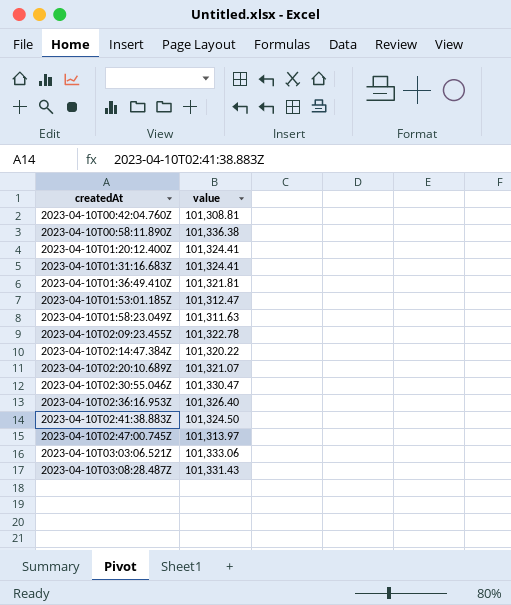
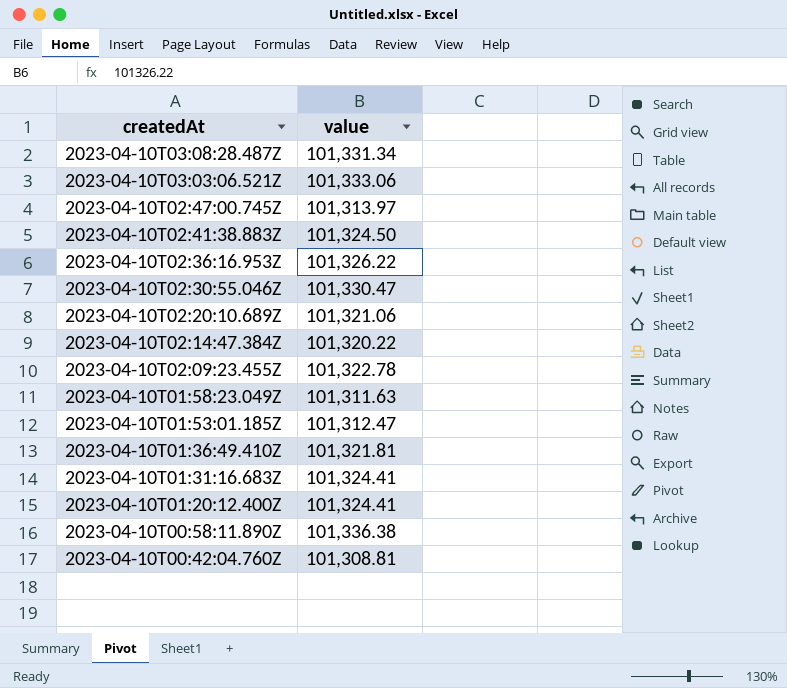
row order: createdAt ascending -> createdAt descending
2023-04-10T03:08:28.487Z | value: 101,331.43 -> 101,331.34
2023-04-10T02:36:16.953Z | value: 101,326.40 -> 101,326.22
2023-04-10T02:20:10.689Z | value: 101,321.07 -> 101,321.06

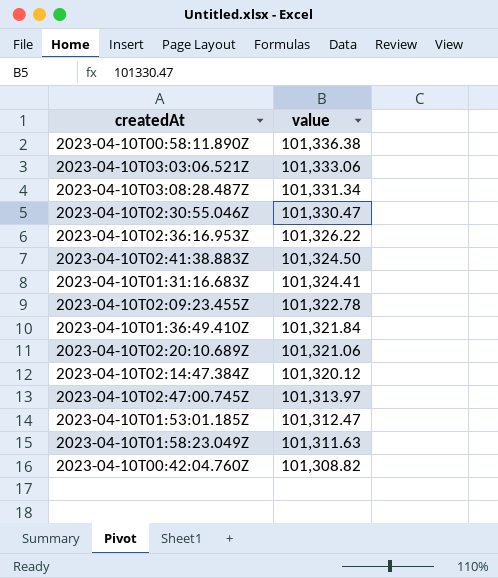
row order: createdAt descending -> value descending
row 2023-04-10T01:20:12.400Z: 101,324.41 -> none
2023-04-10T01:36:49.410Z | value: 101,321.81 -> 101,321.84
2023-04-10T02:14:47.384Z | value: 101,320.22 -> 101,320.12
2023-04-10T00:42:04.760Z | value: 101,308.81 -> 101,308.82

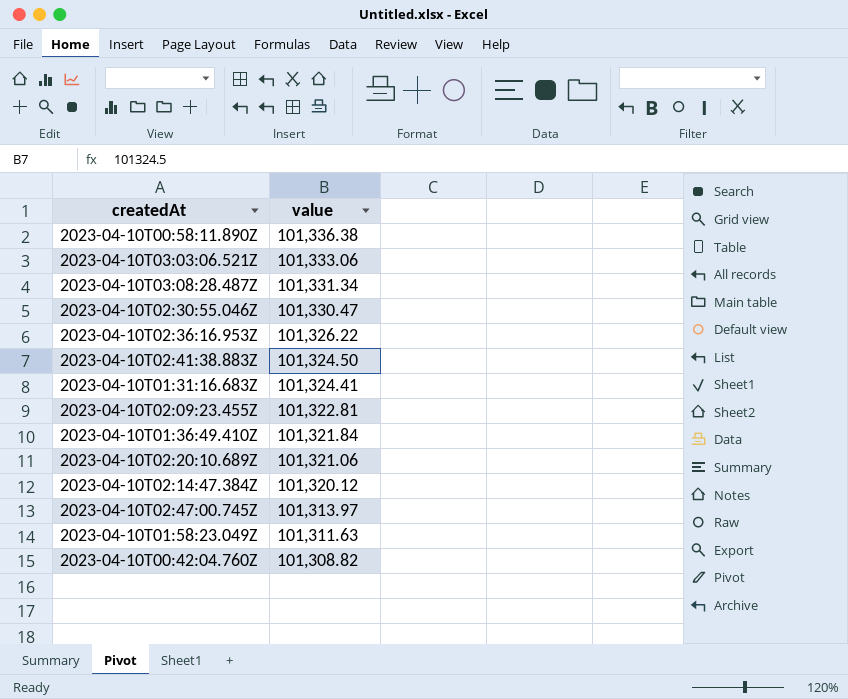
row 2023-04-10T01:53:01.185Z: 101,312.47 -> none
2023-04-10T02:09:23.455Z | value: 101,322.78 -> 101,322.81

